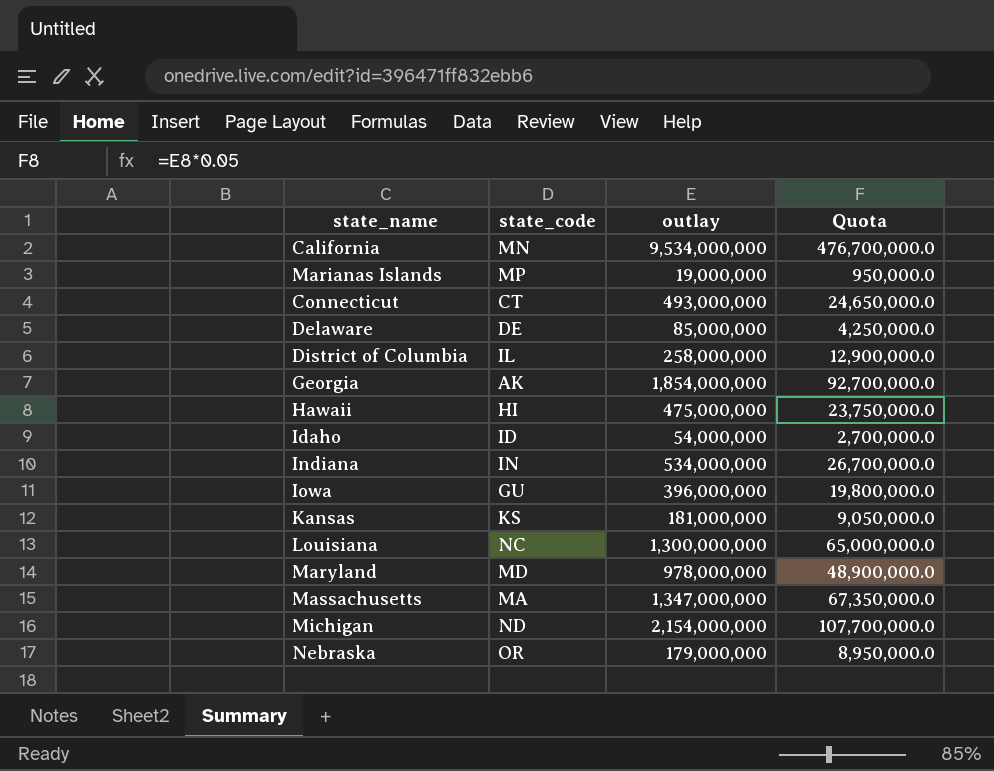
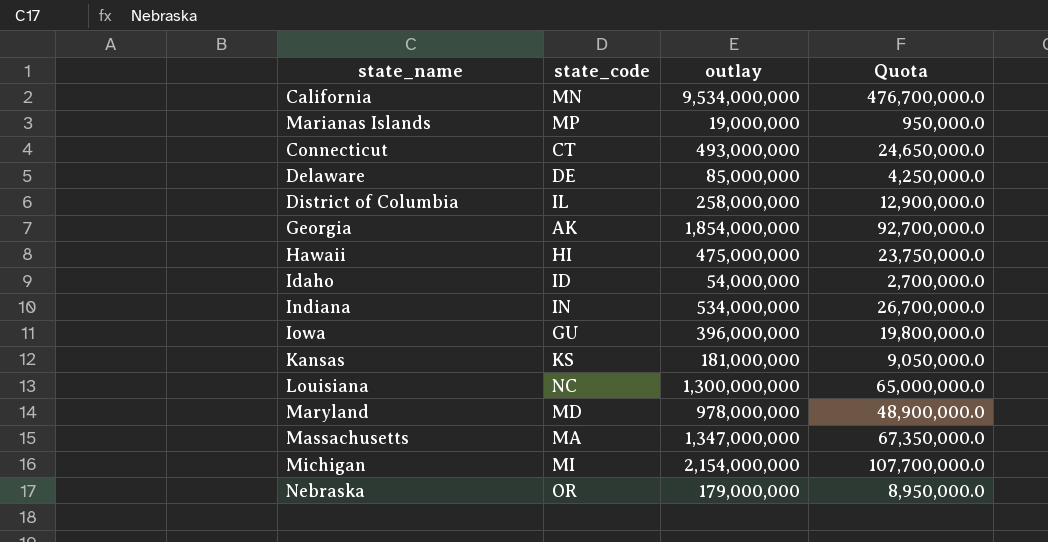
Michigan | state_code: ND -> MI

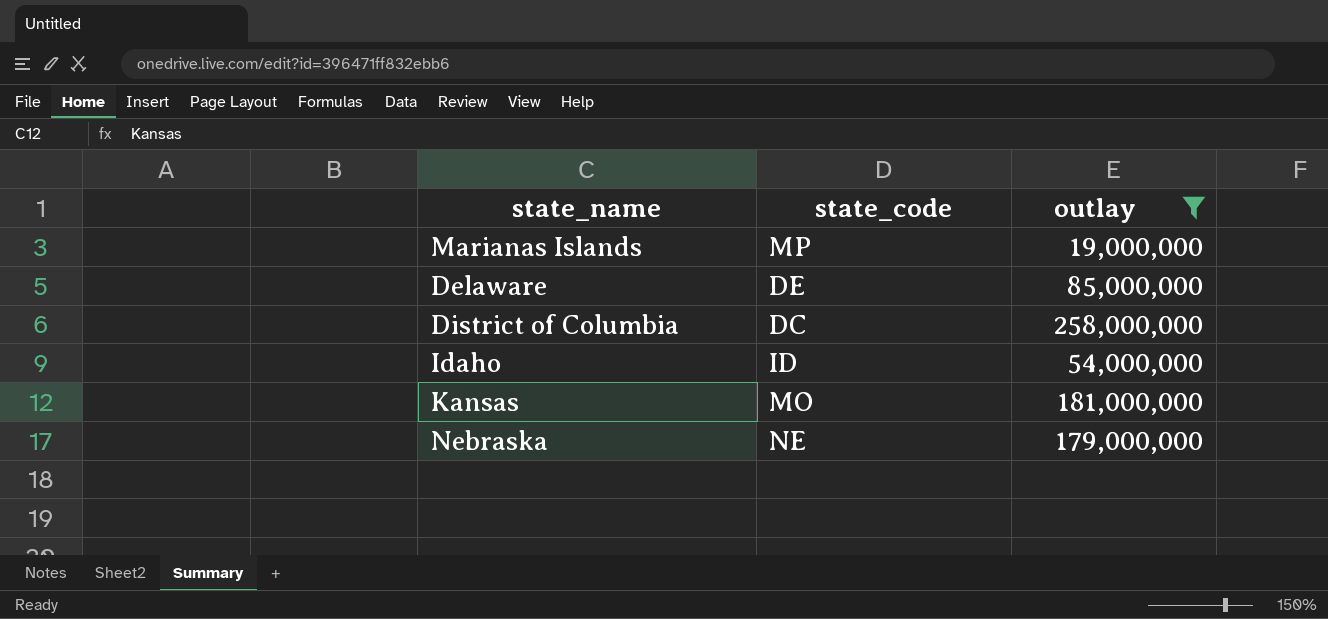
filter: none -> outlay <= 258,000,000
column Quota | formula: [outlay] * 0.05 -> none
District of Columbia | state_code: IL -> DC
Kansas | state_code: KS -> MO
Nebraska | state_code: OR -> NE

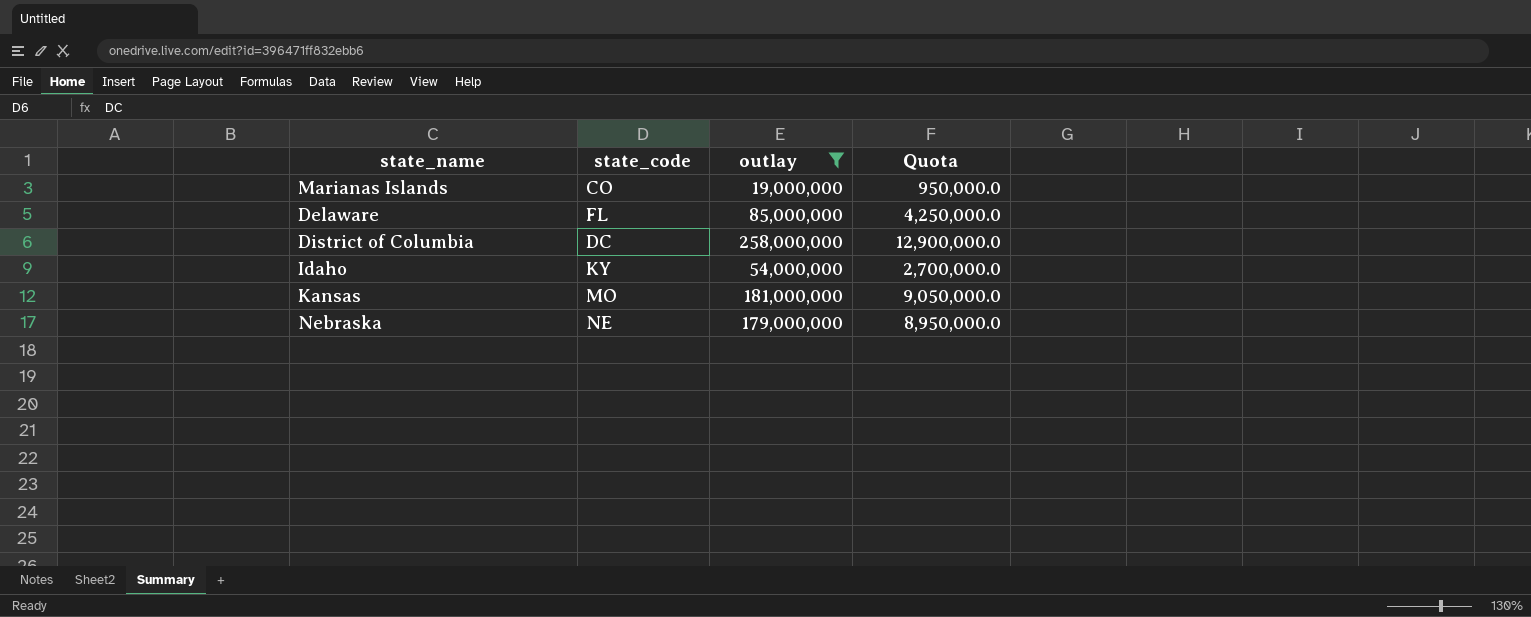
column Quota | formula: none -> [outlay] * 0.05
Marianas Islands | state_code: MP -> CO
Delaware | state_code: DE -> FL
Idaho | state_code: ID -> KY

